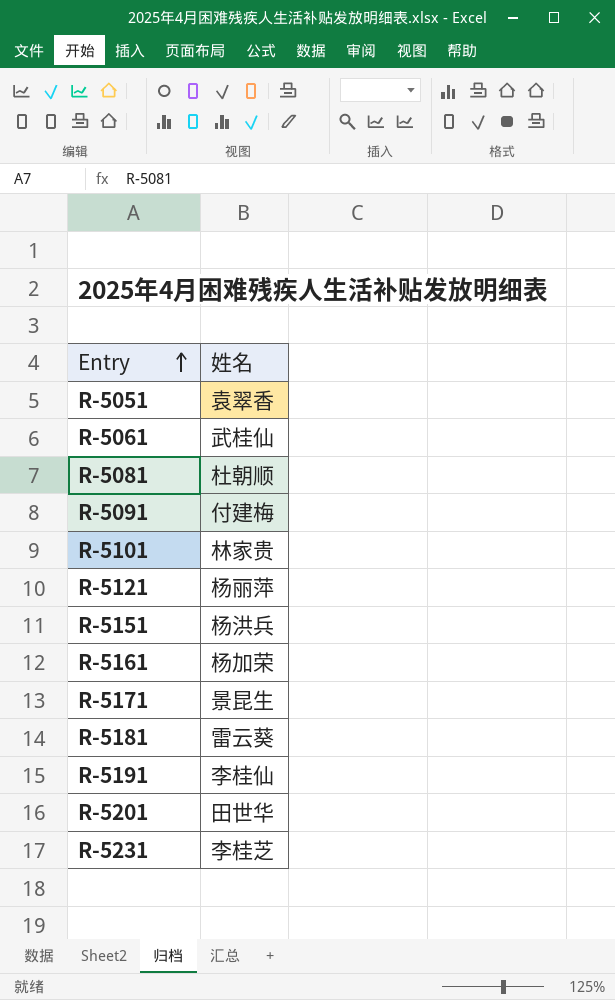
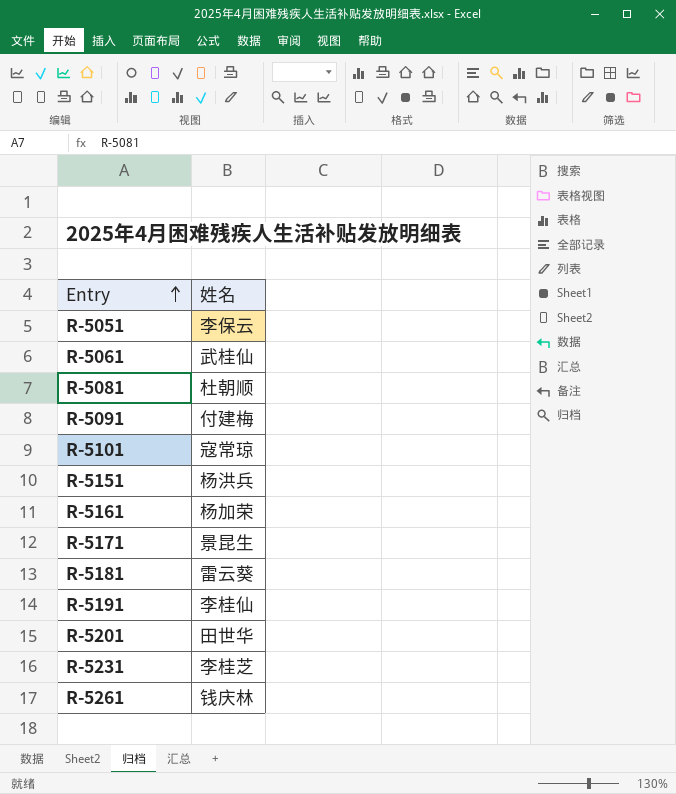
row R-5121: 杨丽萍 -> none
R-5051 | 姓名: 袁翠香 -> 李保云
R-5101 | 姓名: 林家贵 -> 寇常琼
row R-5261: none -> 钱庆林

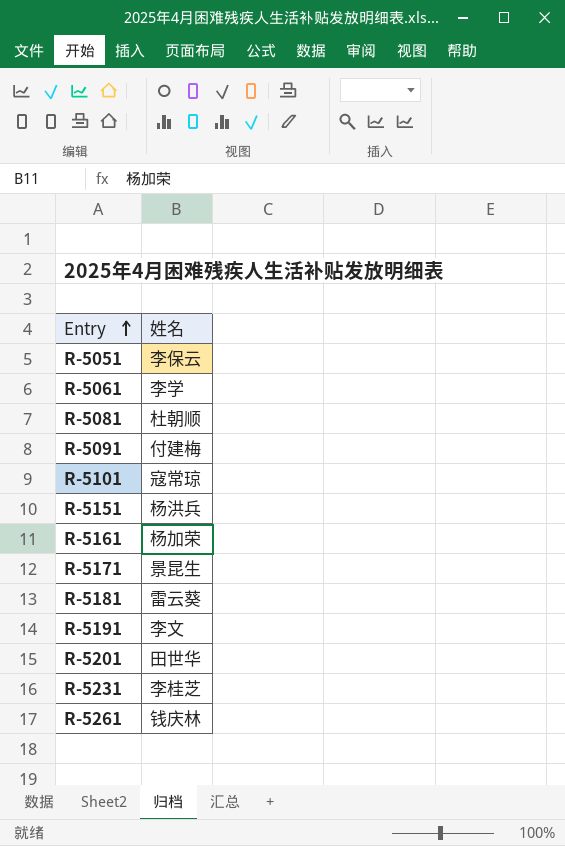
R-5061 | 姓名: 武桂仙 -> 李学
R-5191 | 姓名: 李桂仙 -> 李文

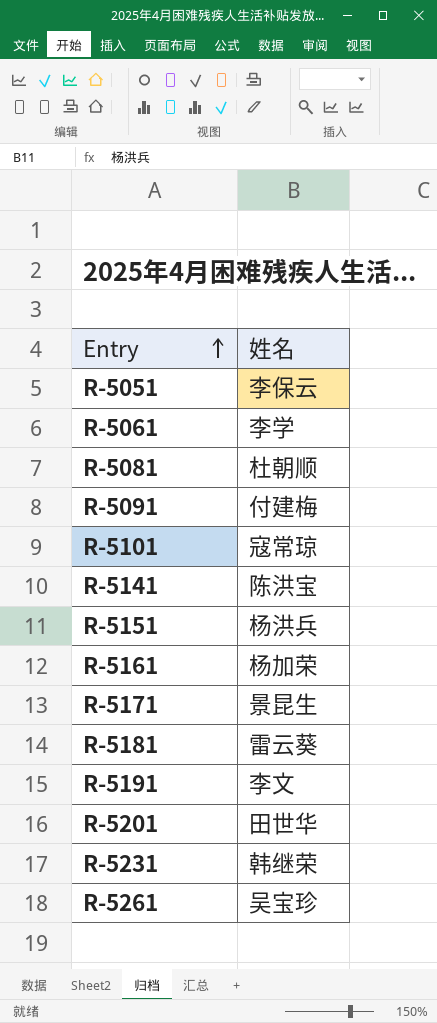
row R-5141: none -> 陈洪宝
R-5231 | 姓名: 李桂芝 -> 韩继荣
R-5261 | 姓名: 钱庆林 -> 吴宝珍

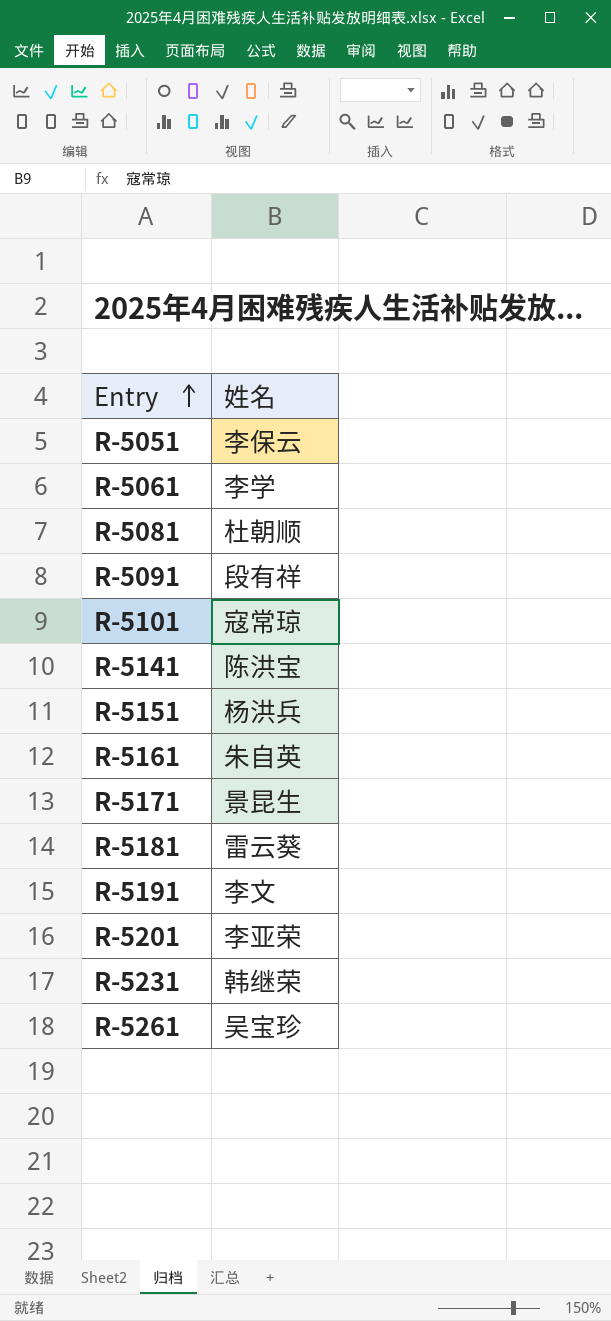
R-5091 | 姓名: 付建梅 -> 段有祥
R-5161 | 姓名: 杨加荣 -> 朱自英
R-5201 | 姓名: 田世华 -> 李亚荣

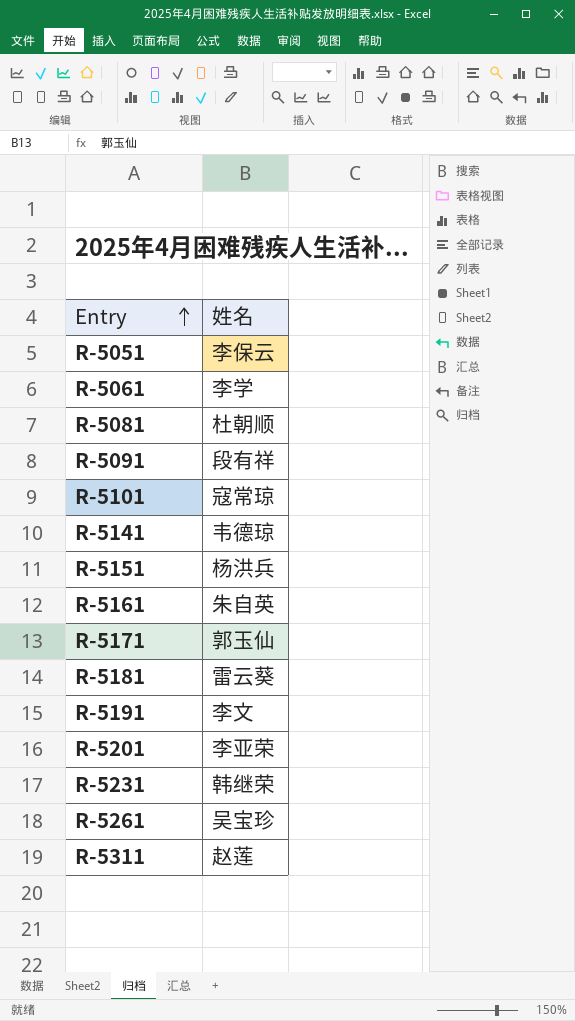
R-5141 | 姓名: 陈洪宝 -> 韦德琼
R-5171 | 姓名: 景昆生 -> 郭玉仙
row R-5311: none -> 赵莲

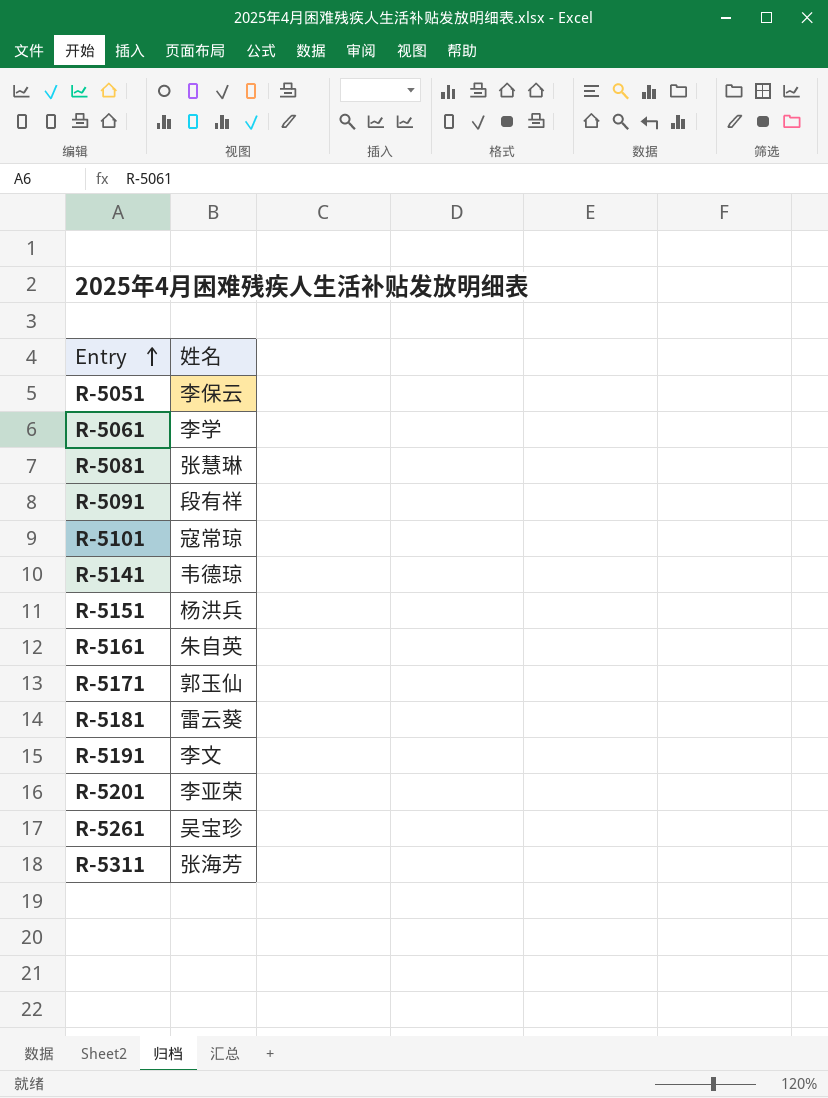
row R-5231: 韩继荣 -> none
R-5081 | 姓名: 杜朝顺 -> 张慧琳
R-5311 | 姓名: 赵莲 -> 张海芳

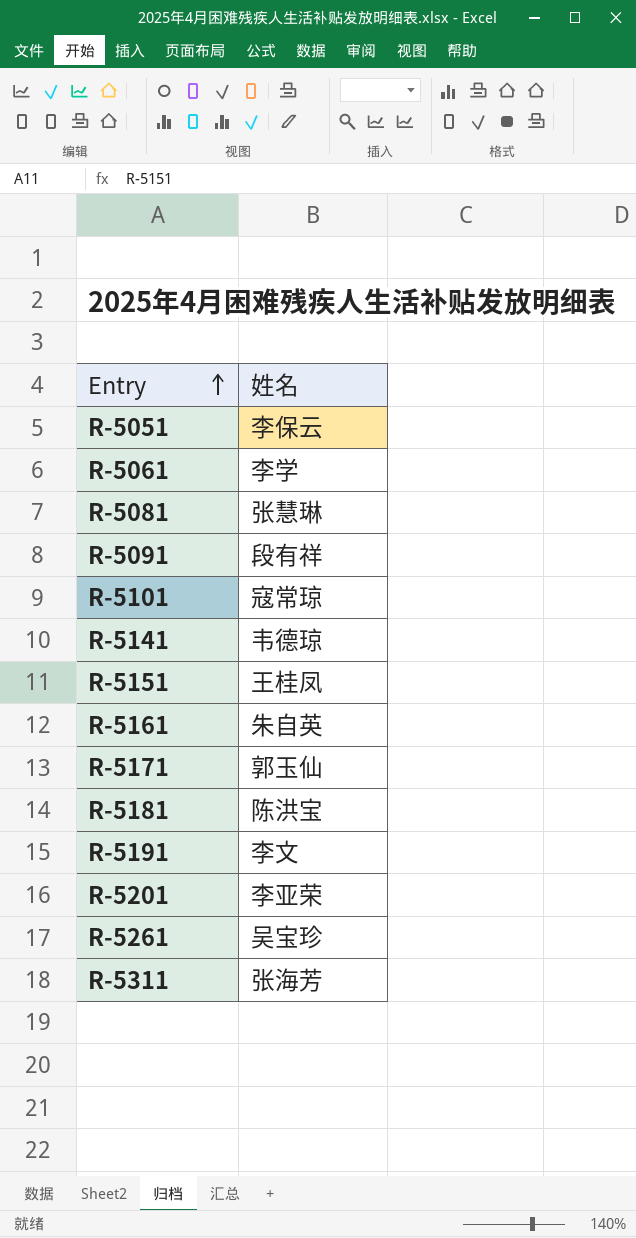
R-5151 | 姓名: 杨洪兵 -> 王桂凤
R-5181 | 姓名: 雷云葵 -> 陈洪宝

